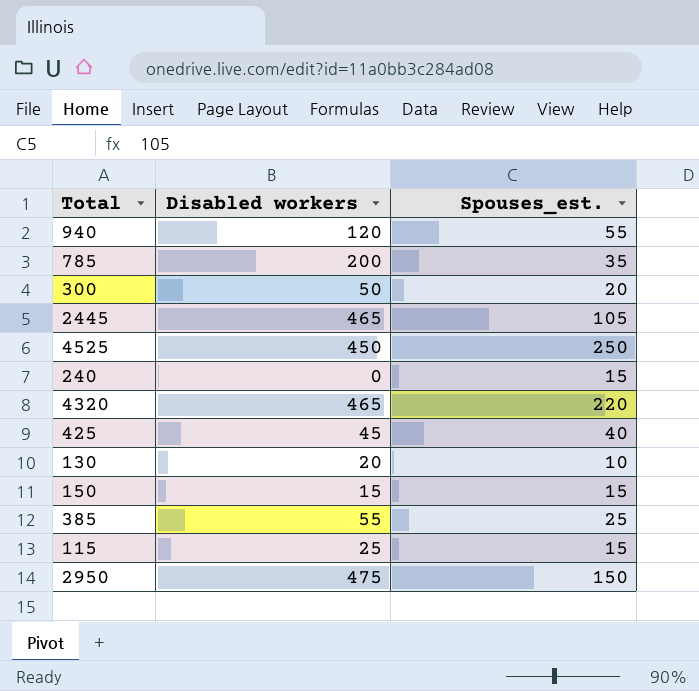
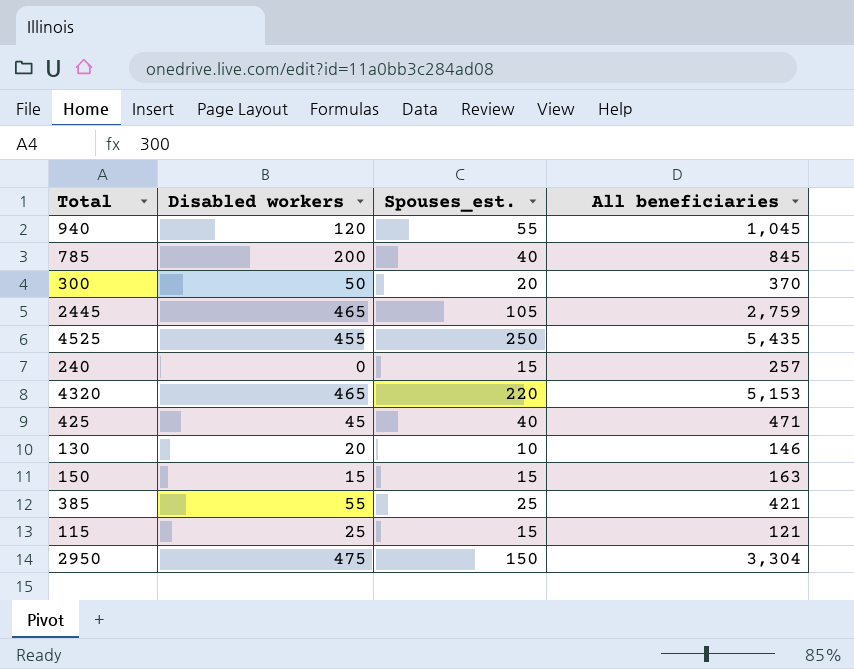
column All beneficiaries | position: none -> 4
785 | Spouses_est.: 35 -> 40
4525 | Disabled workers: 450 -> 455

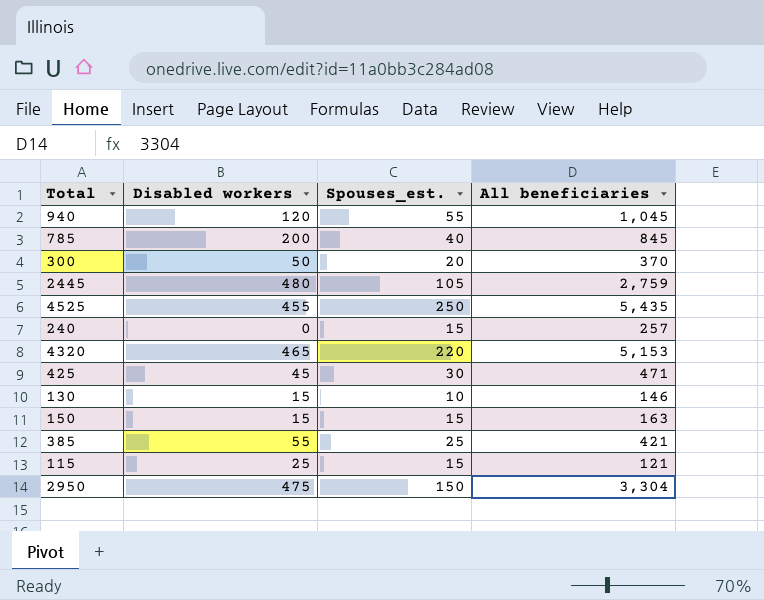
2445 | Disabled workers: 465 -> 480
425 | Spouses_est.: 40 -> 30
130 | Disabled workers: 20 -> 15

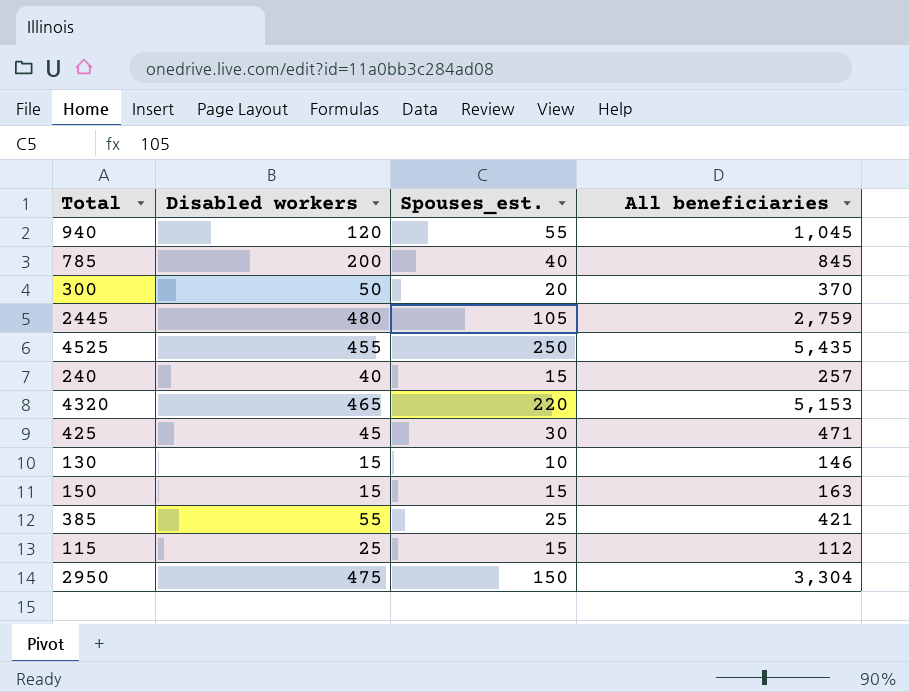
240 | Disabled workers: 0 -> 40
115 | All beneficiaries: 121 -> 112

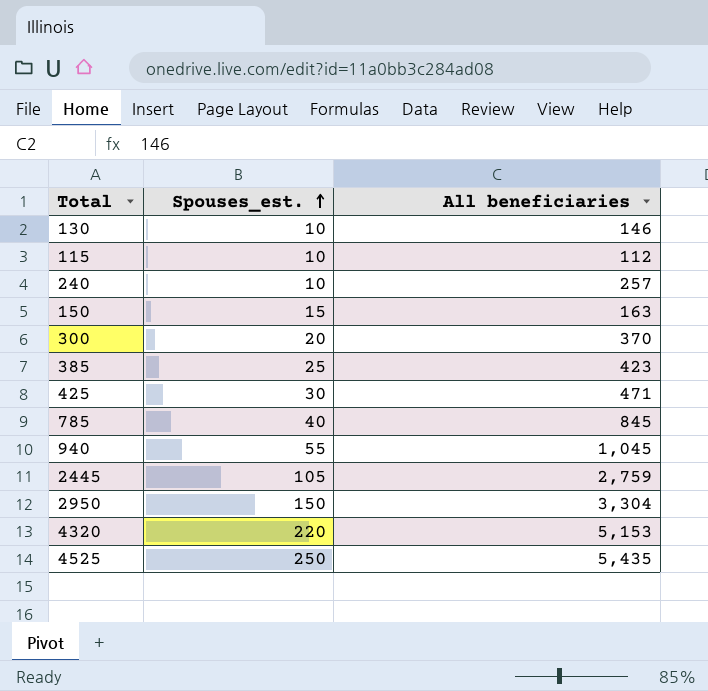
row order: none -> Spouses_est. ascending
column Disabled workers | position: 2 -> none
115 | Spouses_est.: 15 -> 10
240 | Spouses_est.: 15 -> 10
385 | All beneficiaries: 421 -> 423

